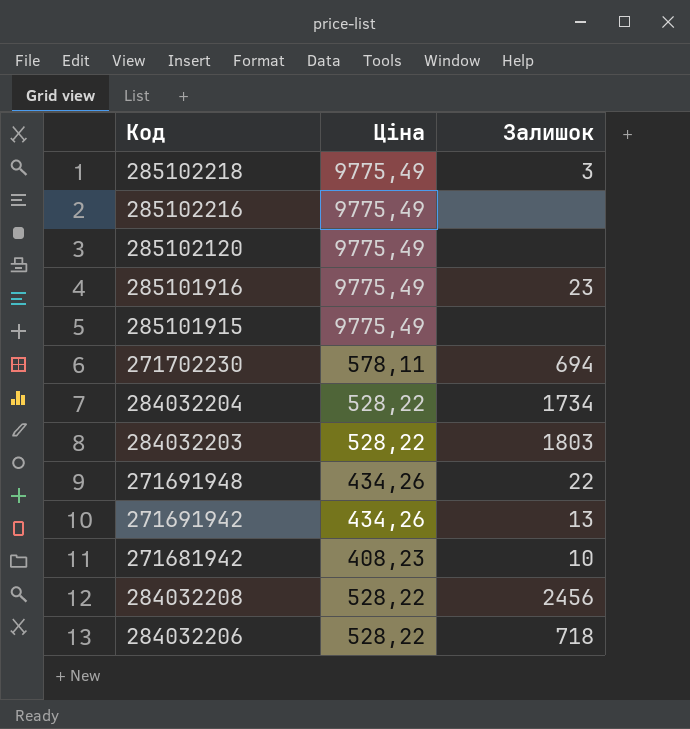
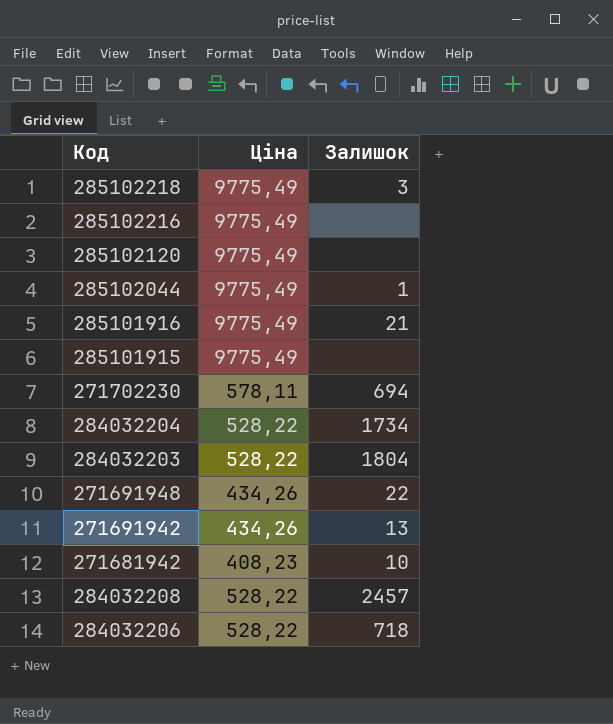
row 285102044: none -> 9775,49 | 1
285101916 | Залишок: 23 -> 21
284032203 | Залишок: 1803 -> 1804
284032208 | Залишок: 2456 -> 2457

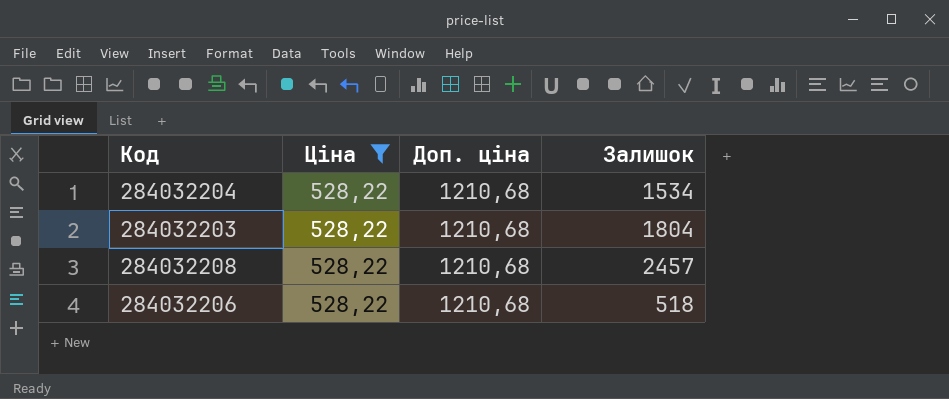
filter: none -> Ціна = 528,22
column Доп. ціна | position: none -> 3
284032204 | Залишок: 1734 -> 1534
284032206 | Залишок: 718 -> 518

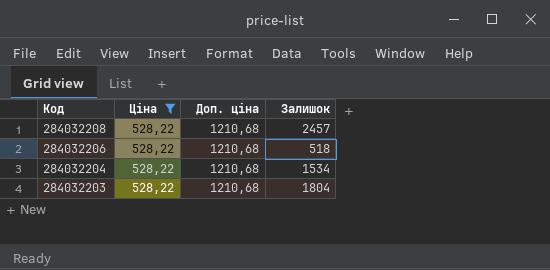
row order: none -> Код descending

